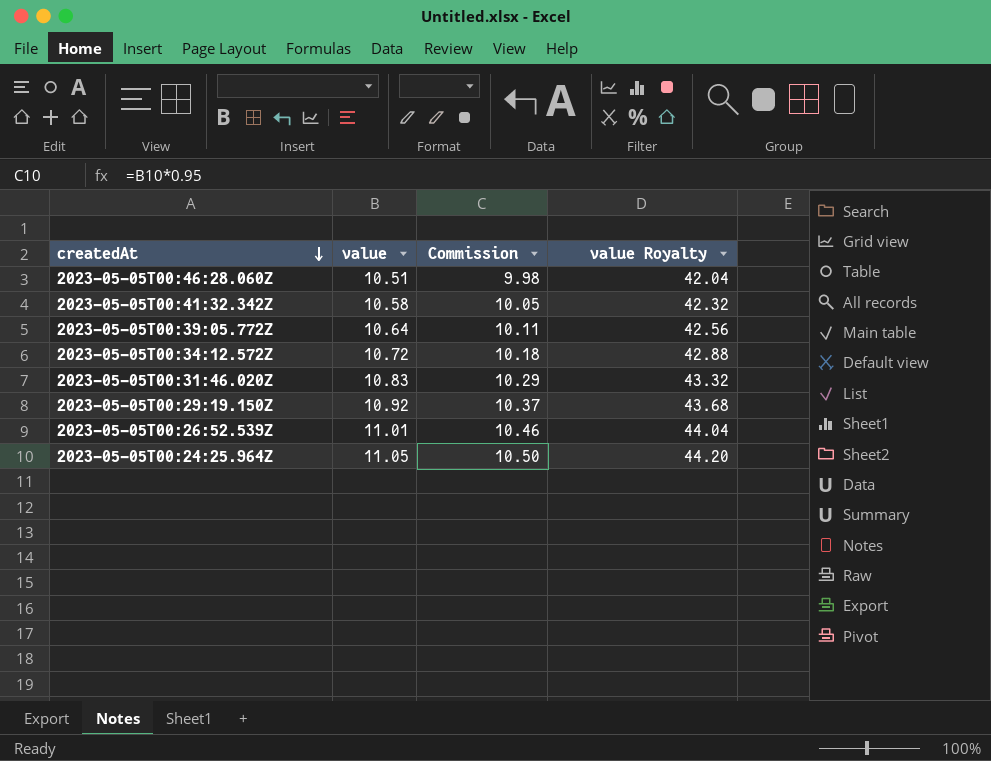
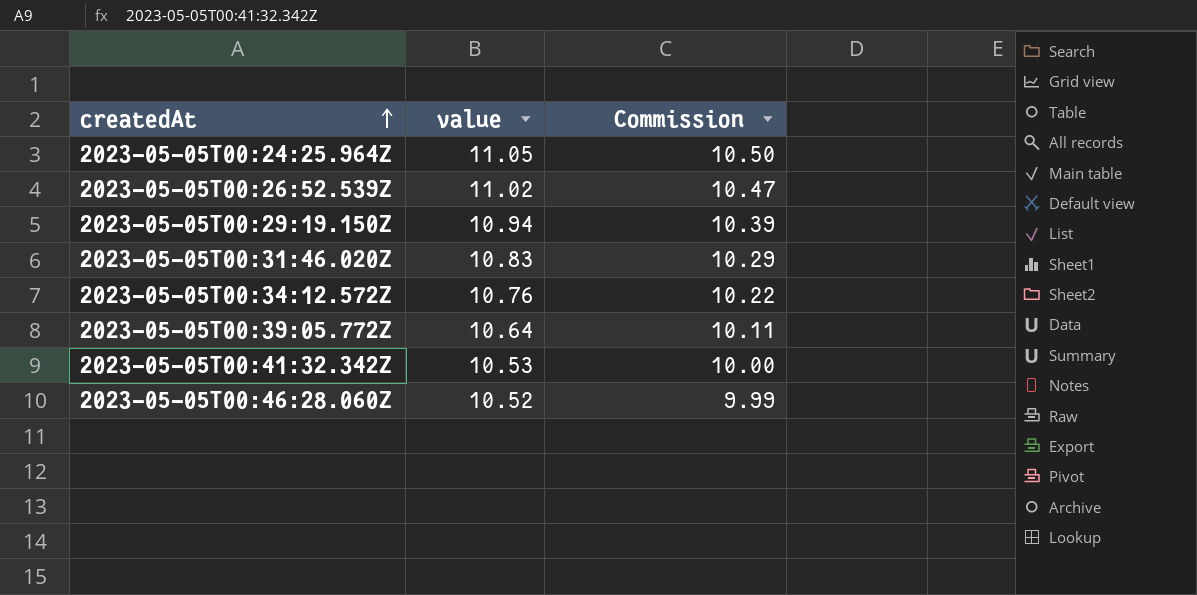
row order: createdAt descending -> createdAt ascending
column value Royalty | formula: [value] * 4 -> none
2023-05-05T00:26:52.539Z | value: 11.01 -> 11.02
2023-05-05T00:26:52.539Z | Commission: 10.46 -> 10.47
2023-05-05T00:29:19.150Z | value: 10.92 -> 10.94
2023-05-05T00:29:19.150Z | Commission: 10.37 -> 10.39
2023-05-05T00:34:12.572Z | value: 10.72 -> 10.76
2023-05-05T00:34:12.572Z | Commission: 10.18 -> 10.22
2023-05-05T00:41:32.342Z | value: 10.58 -> 10.53
2023-05-05T00:41:32.342Z | Commission: 10.05 -> 10.00
2023-05-05T00:46:28.060Z | value: 10.51 -> 10.52
2023-05-05T00:46:28.060Z | Commission: 9.98 -> 9.99

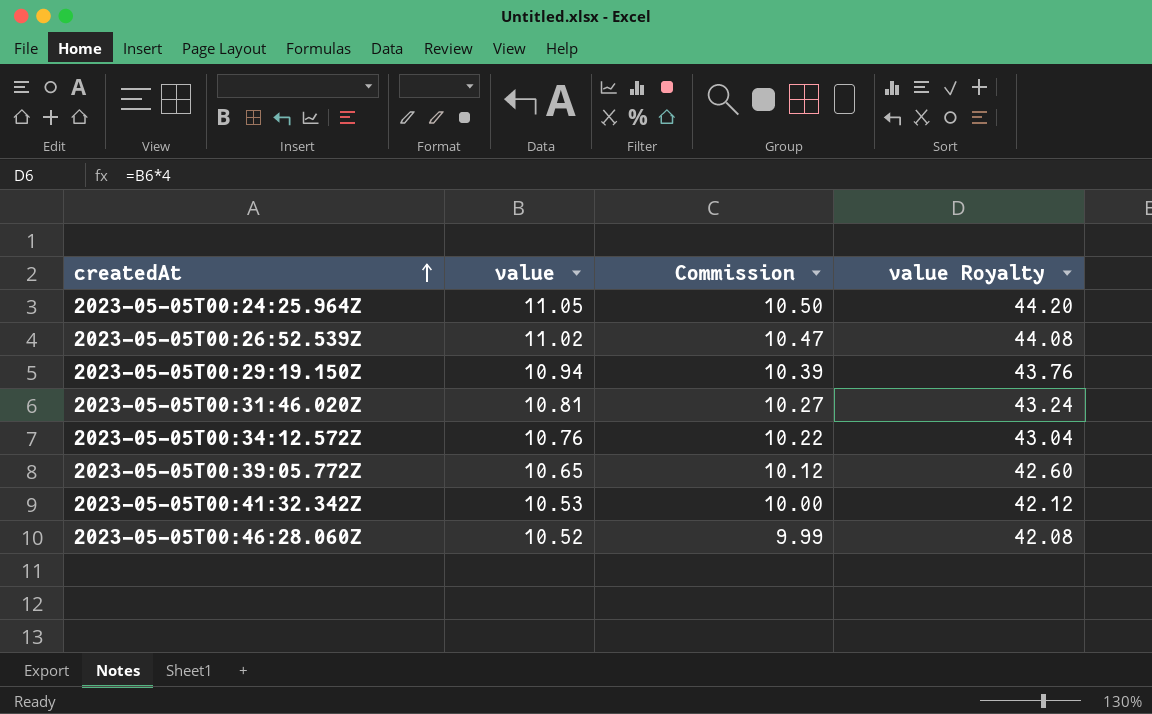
column value Royalty | formula: none -> [value] * 4
2023-05-05T00:31:46.020Z | value: 10.83 -> 10.81
2023-05-05T00:31:46.020Z | Commission: 10.29 -> 10.27
2023-05-05T00:39:05.772Z | value: 10.64 -> 10.65
2023-05-05T00:39:05.772Z | Commission: 10.11 -> 10.12

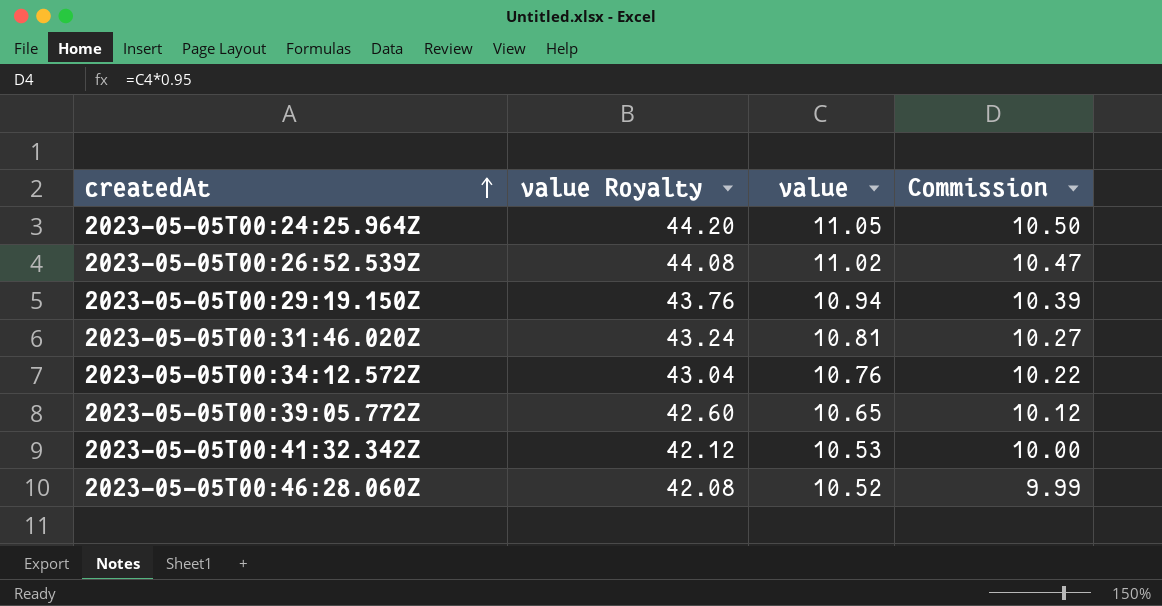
column value Royalty | position: 4 -> 2

